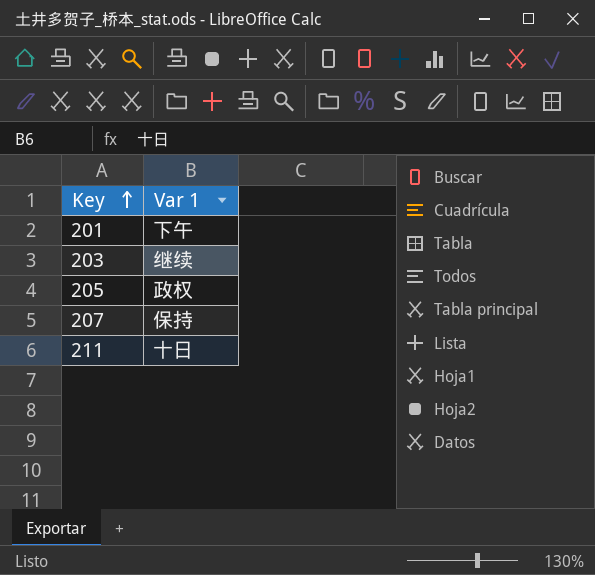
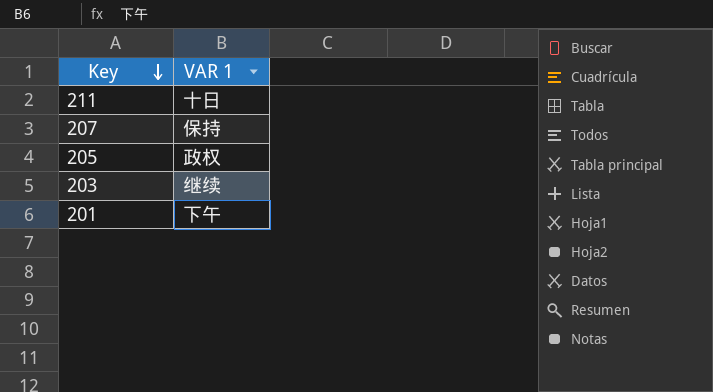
row order: Key ascending -> Key descending
column name: Var 1 -> VAR 1

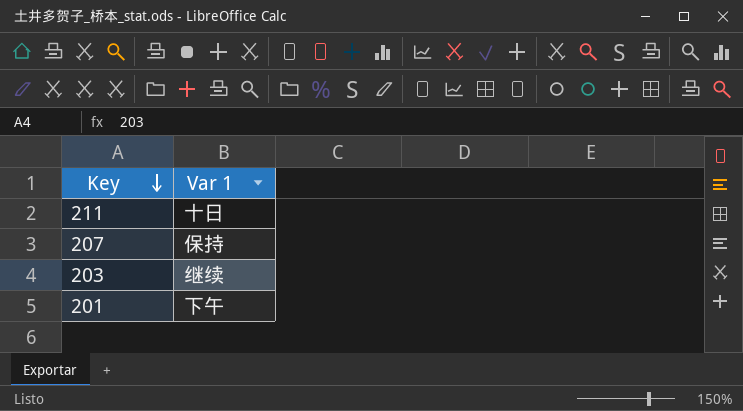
column name: VAR 1 -> Var 1
row 205: 政权 -> none

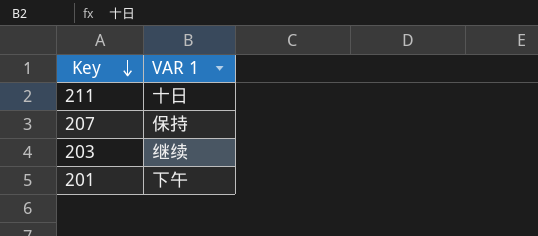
column name: Var 1 -> VAR 1

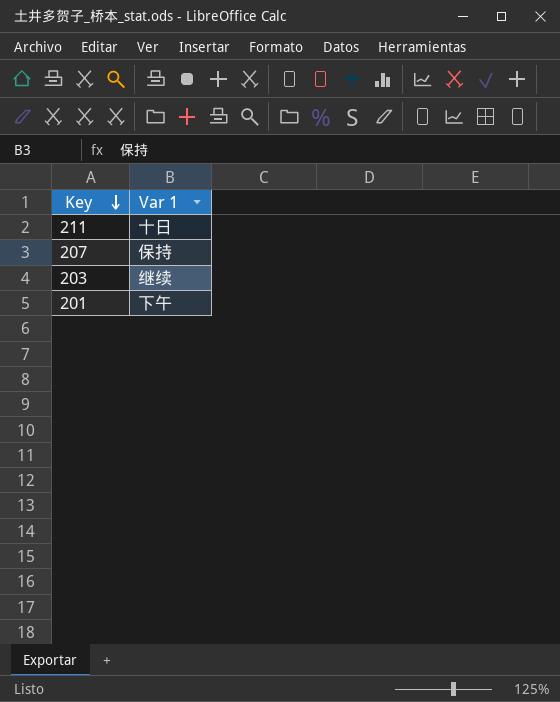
column name: VAR 1 -> Var 1

